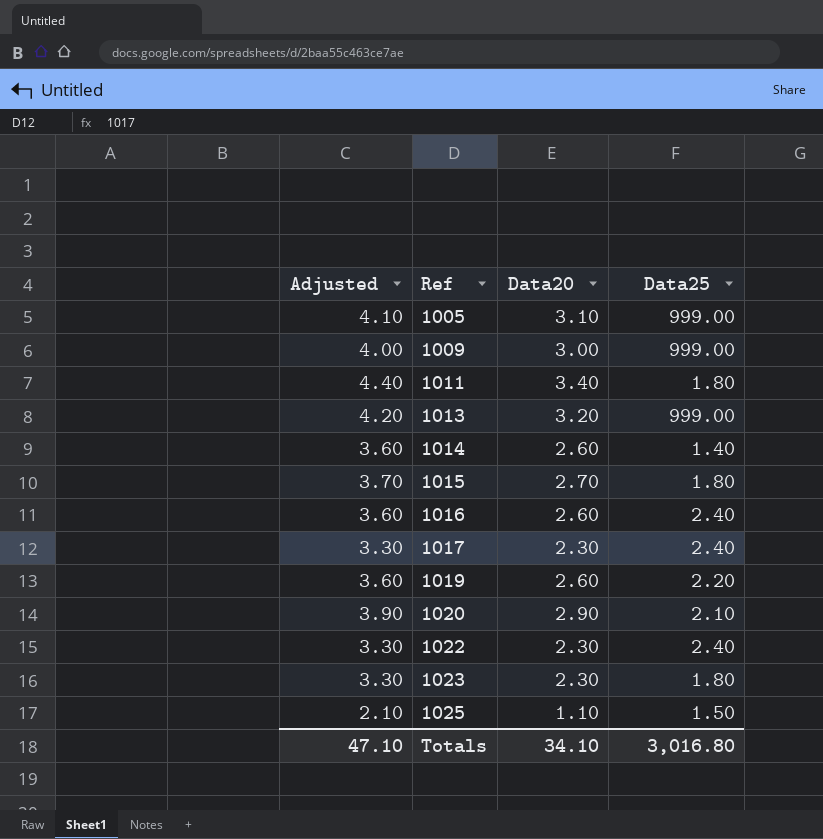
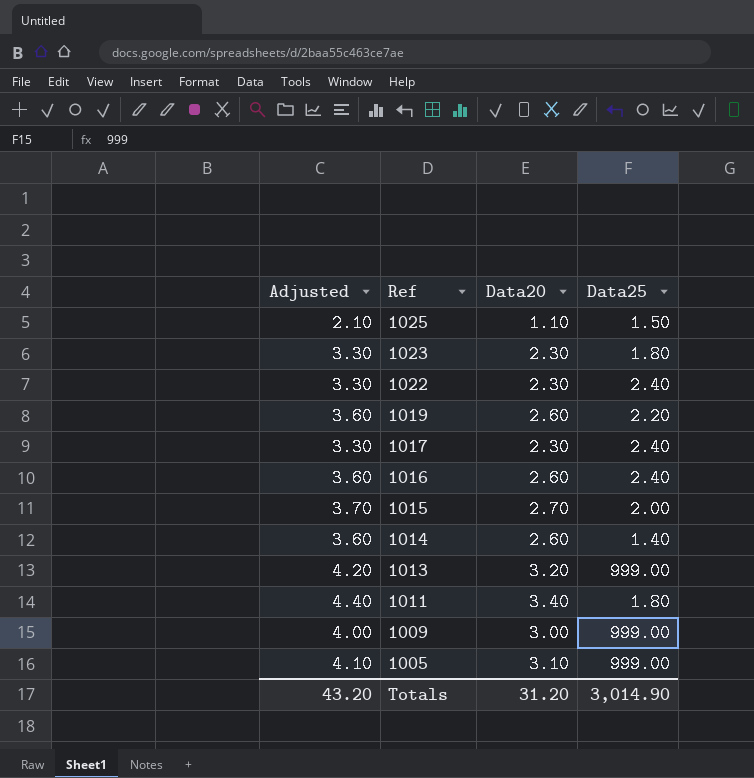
row order: Ref ascending -> Ref descending
row 1020: 3.90 | 2.90 | 2.10 -> none
1015 | Data25: 1.80 -> 2.00
Totals | Adjusted: 47.10 -> 43.20
Totals | Data20: 34.10 -> 31.20
Totals | Data25: 3,016.80 -> 3,014.90

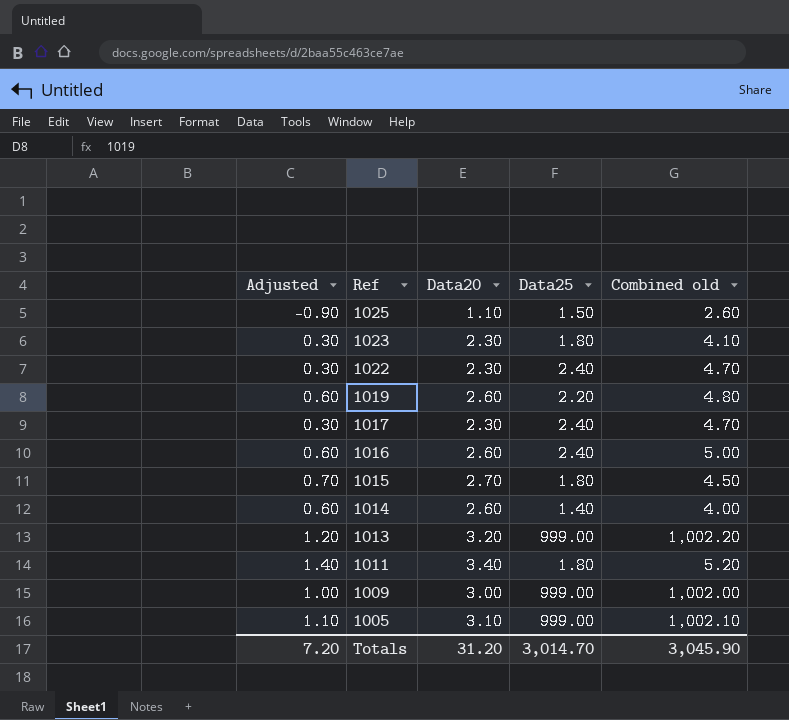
column Adjusted | formula: [Data20] + 1 -> [Data20] - 2
column Combined old | formula: none -> [Data20] + [Data25]
1015 | Data25: 2.00 -> 1.80
Totals | Adjusted: 43.20 -> 7.20
Totals | Data25: 3,014.90 -> 3,014.70

